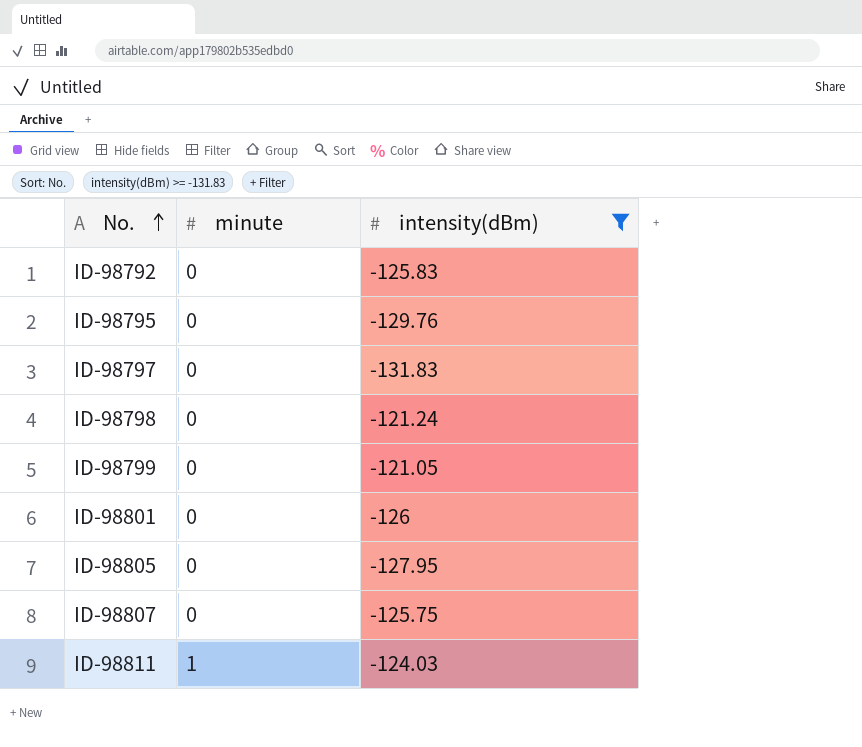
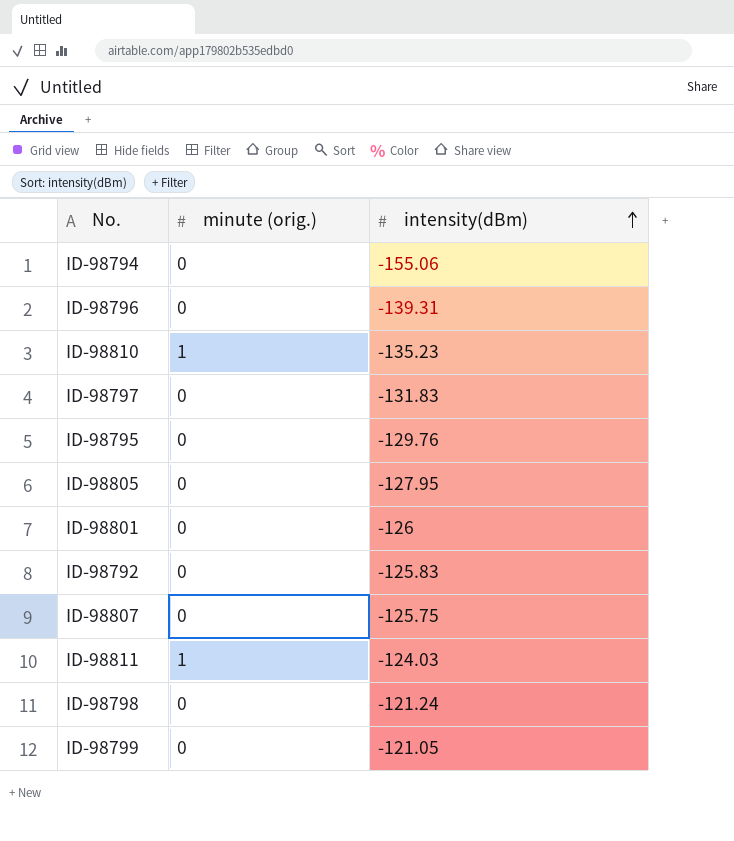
filter: intensity(dBm) >= -131.83 -> none
row order: No. ascending -> intensity(dBm) ascending
column name: minute -> minute (orig.)

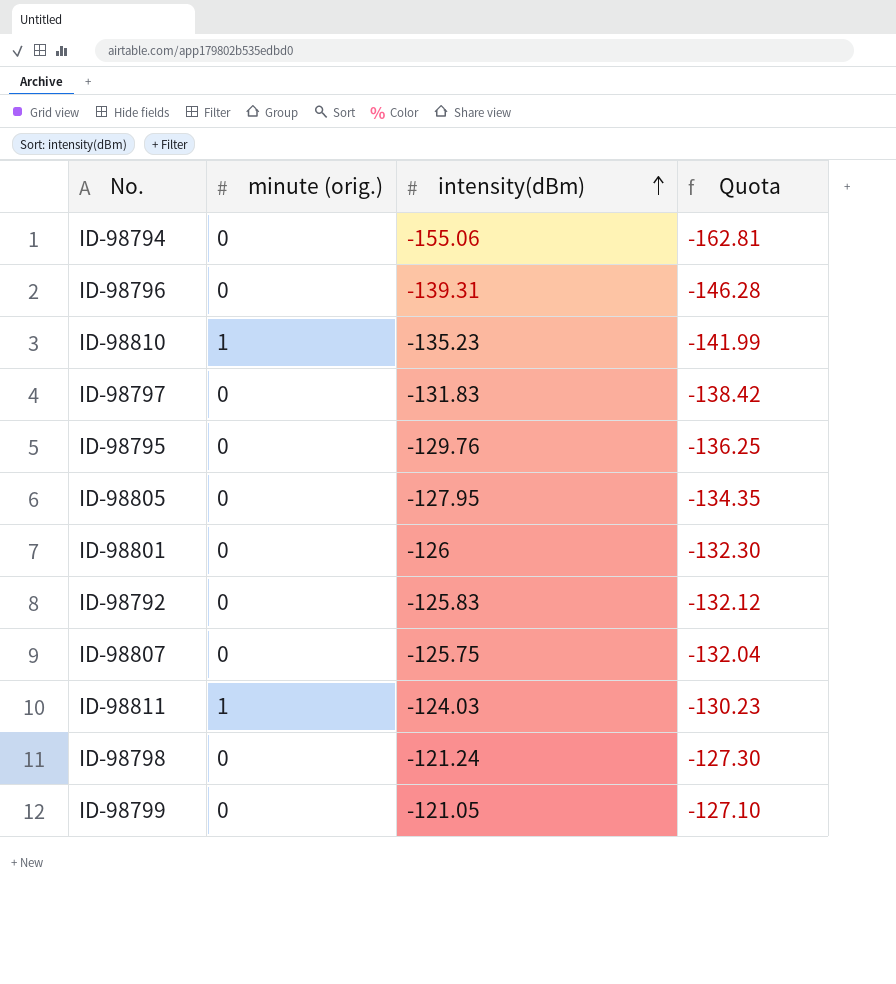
column Quota | formula: none -> [intensity(dBm)] * 1.05

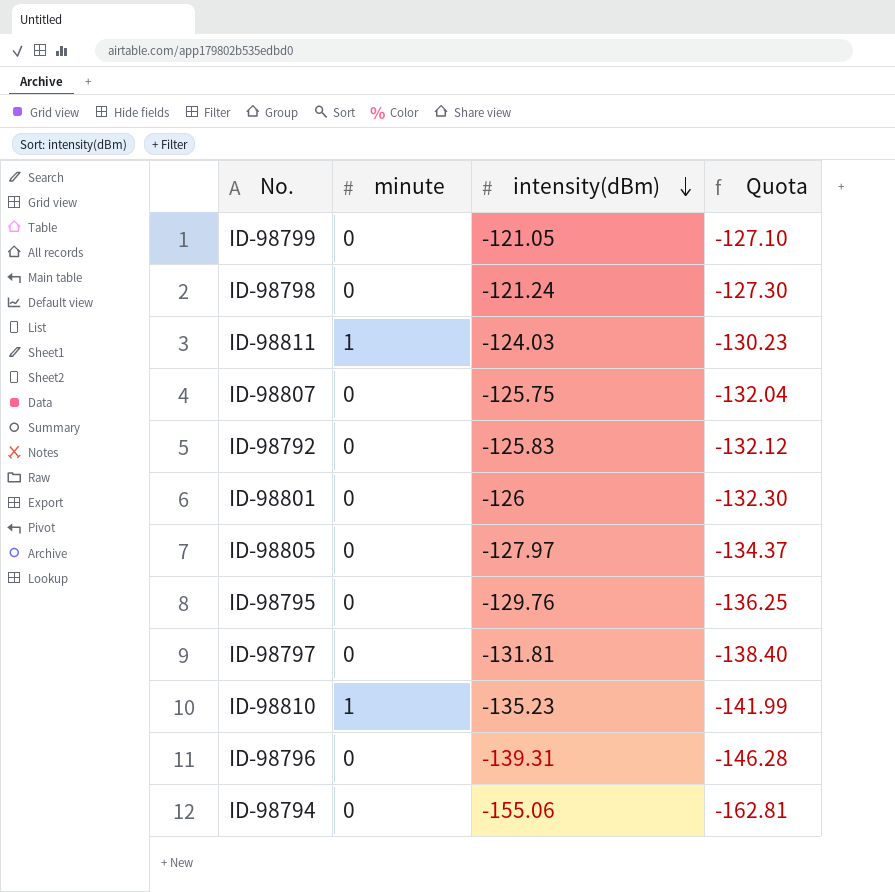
row order: intensity(dBm) ascending -> intensity(dBm) descending
column name: minute (orig.) -> minute
ID-98805 | intensity(dBm): -127.95 -> -127.97
ID-98805 | Quota: -134.35 -> -134.37
ID-98797 | intensity(dBm): -131.83 -> -131.81
ID-98797 | Quota: -138.42 -> -138.40

